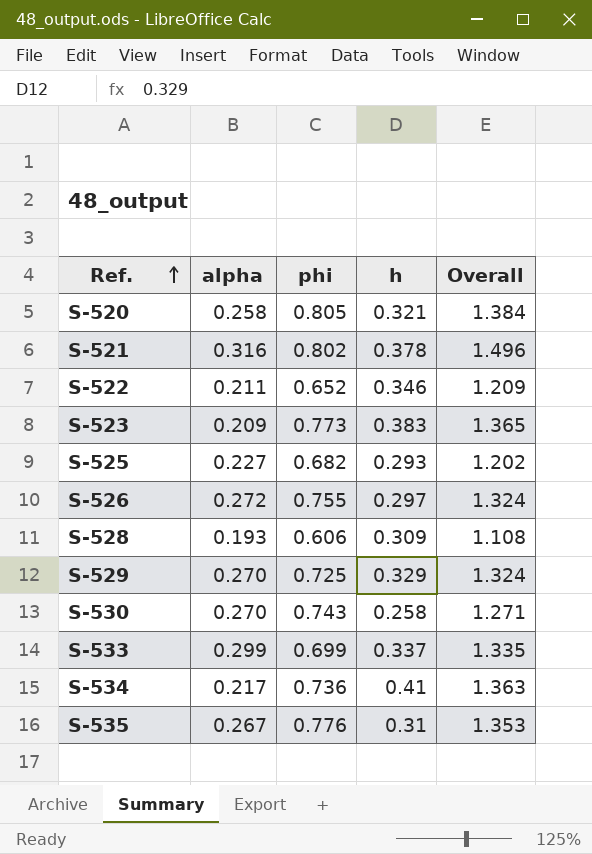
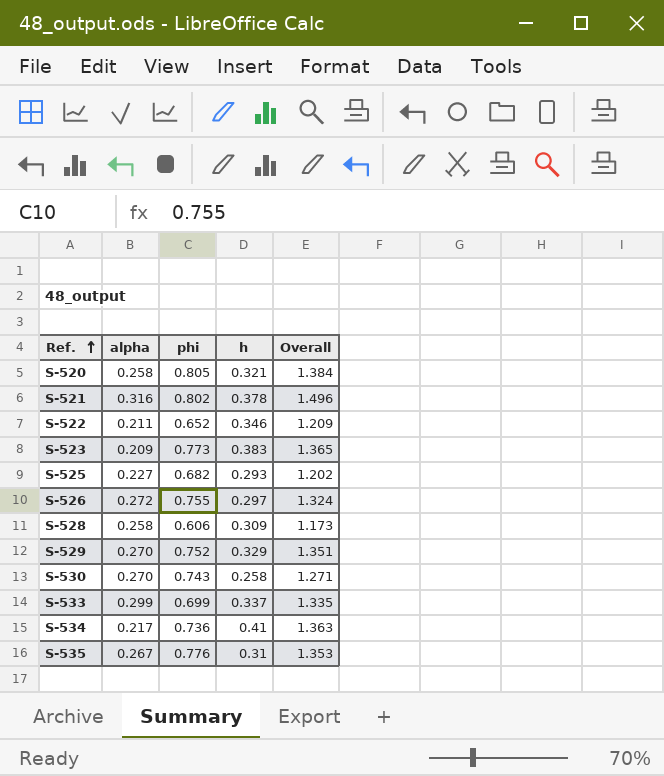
S-528 | alpha: 0.193 -> 0.258
S-528 | Overall: 1.108 -> 1.173
S-529 | phi: 0.725 -> 0.752
S-529 | Overall: 1.324 -> 1.351

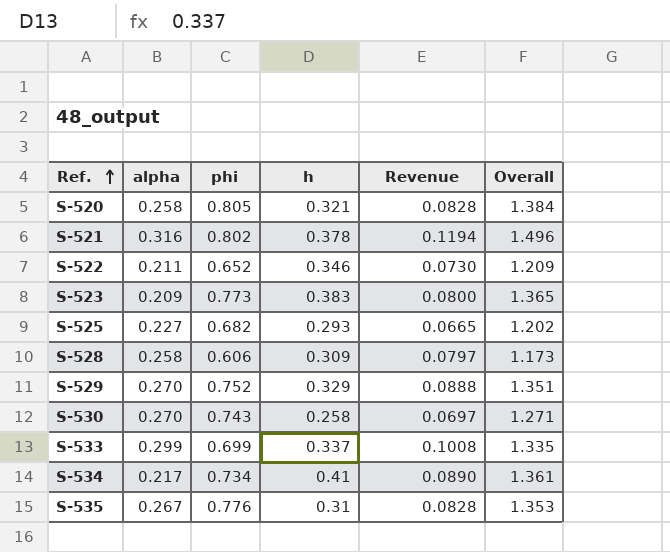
column Revenue | formula: none -> [alpha] * [h]
row S-526: 0.272 | 0.755 | 0.297 | 1.324 -> none
S-534 | phi: 0.736 -> 0.734
S-534 | Overall: 1.363 -> 1.361

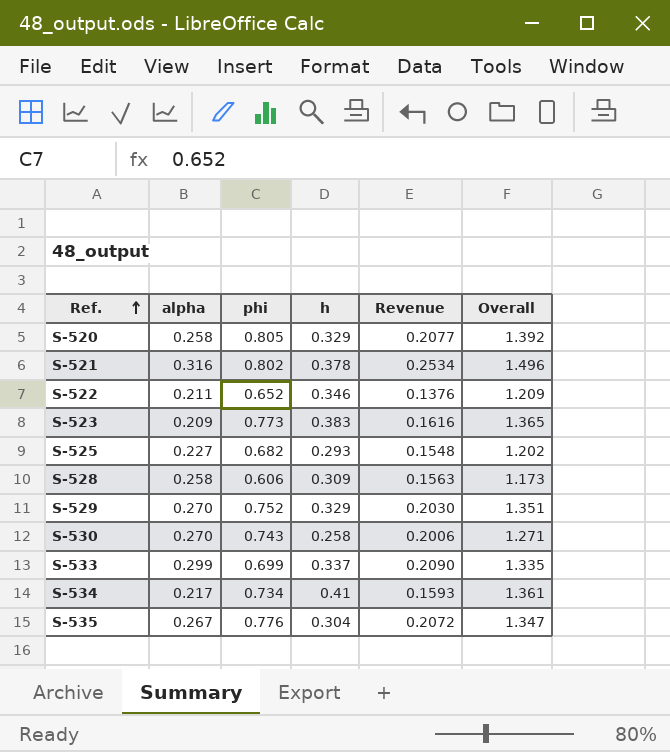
column Revenue | formula: [alpha] * [h] -> [alpha] * [phi]
S-520 | h: 0.321 -> 0.329
S-520 | Overall: 1.384 -> 1.392
S-535 | h: 0.31 -> 0.304
S-535 | Overall: 1.353 -> 1.347

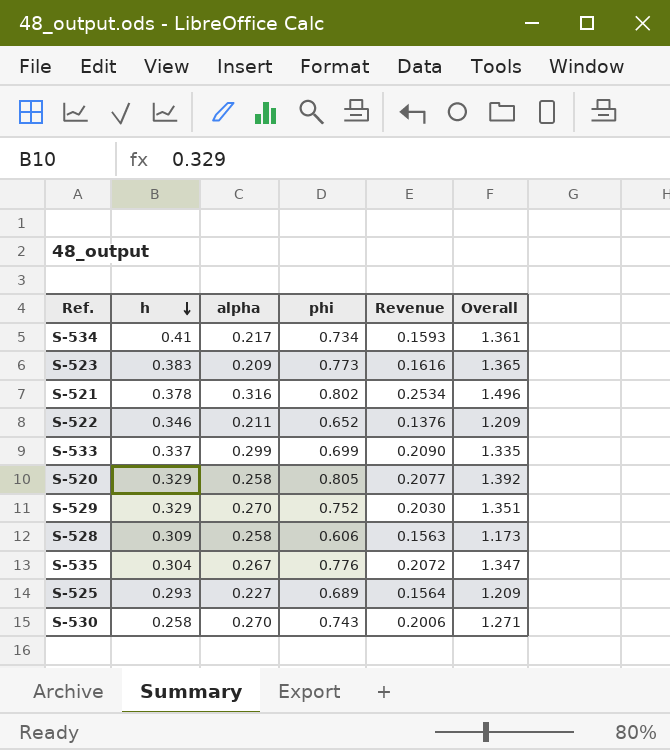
row order: Ref. ascending -> h descending
column h | position: 4 -> 2
S-525 | phi: 0.682 -> 0.689
S-525 | Revenue: 0.1548 -> 0.1564
S-525 | Overall: 1.202 -> 1.209

